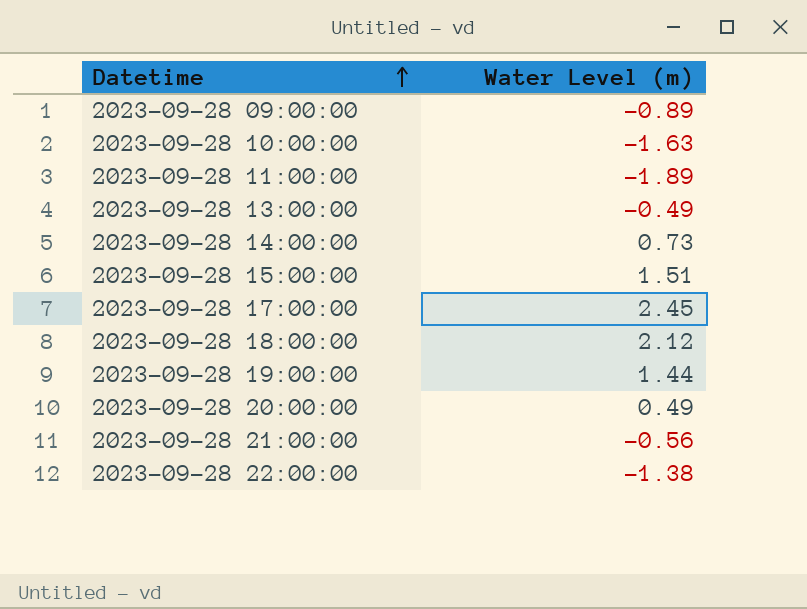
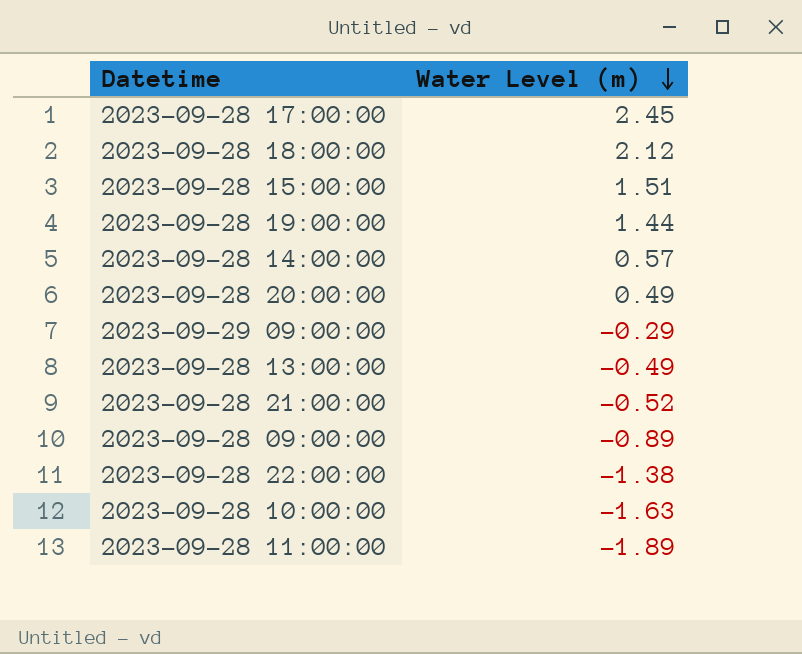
row order: Datetime ascending -> Water Level (m) descending
2023-09-28 14:00:00 | Water Level (m): 0.73 -> 0.57
row 2023-09-29 09:00:00: none -> -0.29
2023-09-28 21:00:00 | Water Level (m): -0.56 -> -0.52

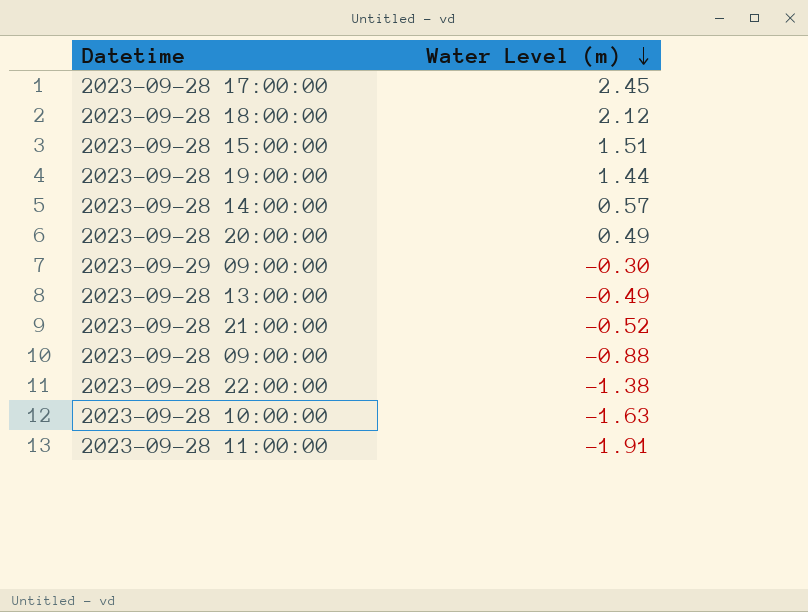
2023-09-29 09:00:00 | Water Level (m): -0.29 -> -0.30
2023-09-28 09:00:00 | Water Level (m): -0.89 -> -0.88
2023-09-28 11:00:00 | Water Level (m): -1.89 -> -1.91

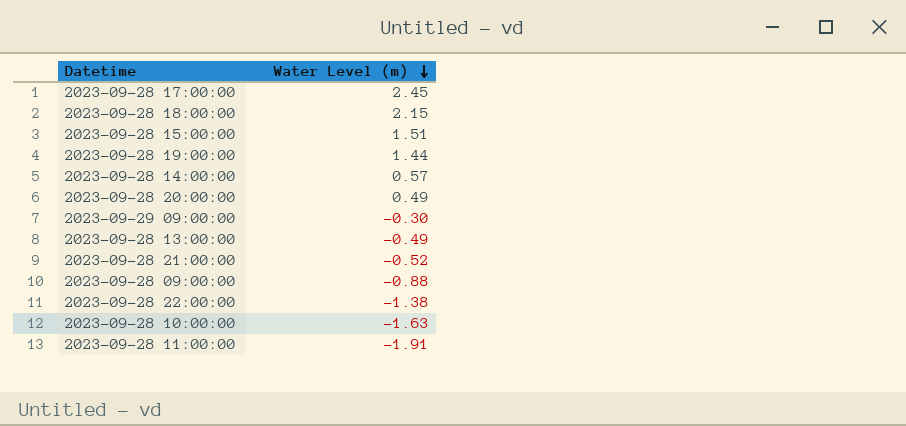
2023-09-28 18:00:00 | Water Level (m): 2.12 -> 2.15

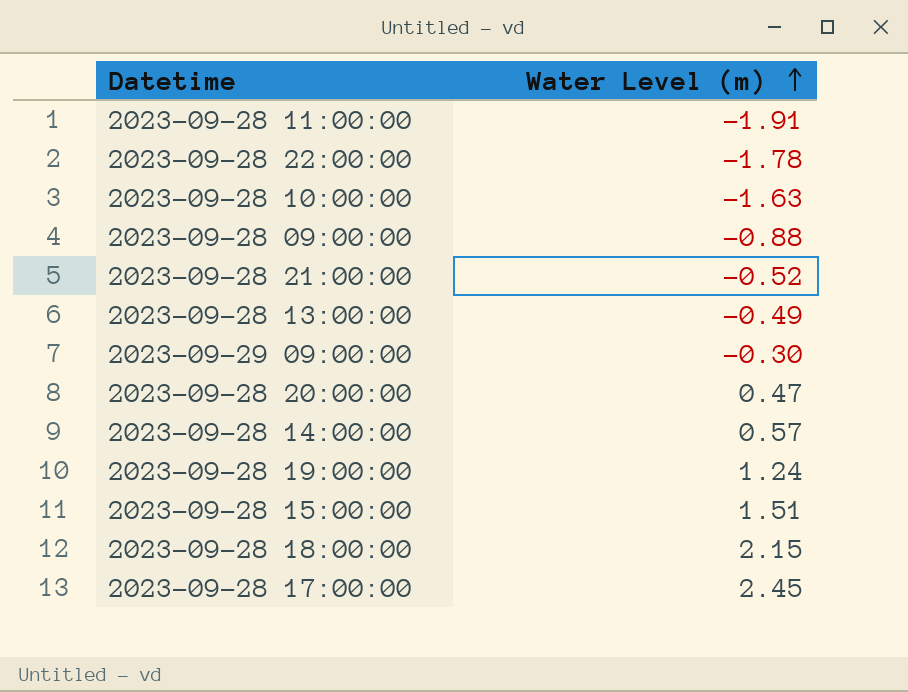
row order: Water Level (m) descending -> Water Level (m) ascending
2023-09-28 22:00:00 | Water Level (m): -1.38 -> -1.78
2023-09-28 20:00:00 | Water Level (m): 0.49 -> 0.47
2023-09-28 19:00:00 | Water Level (m): 1.44 -> 1.24

